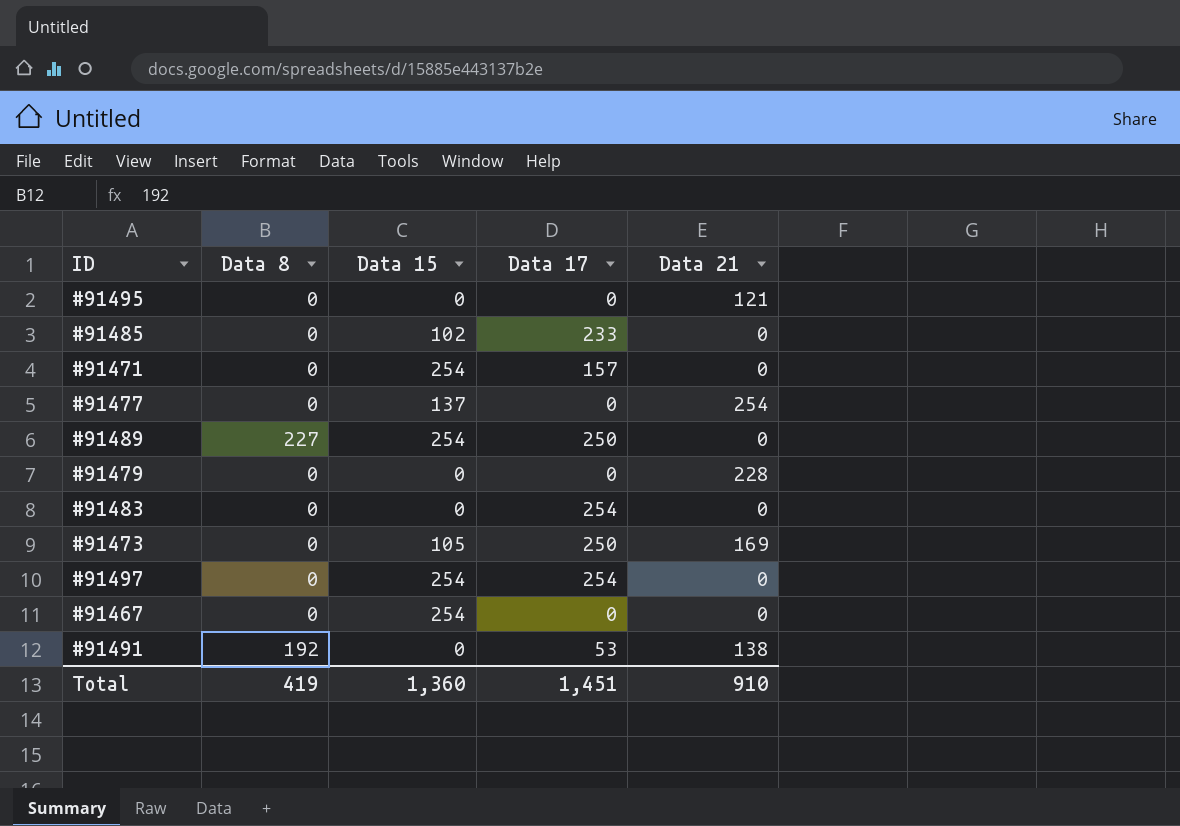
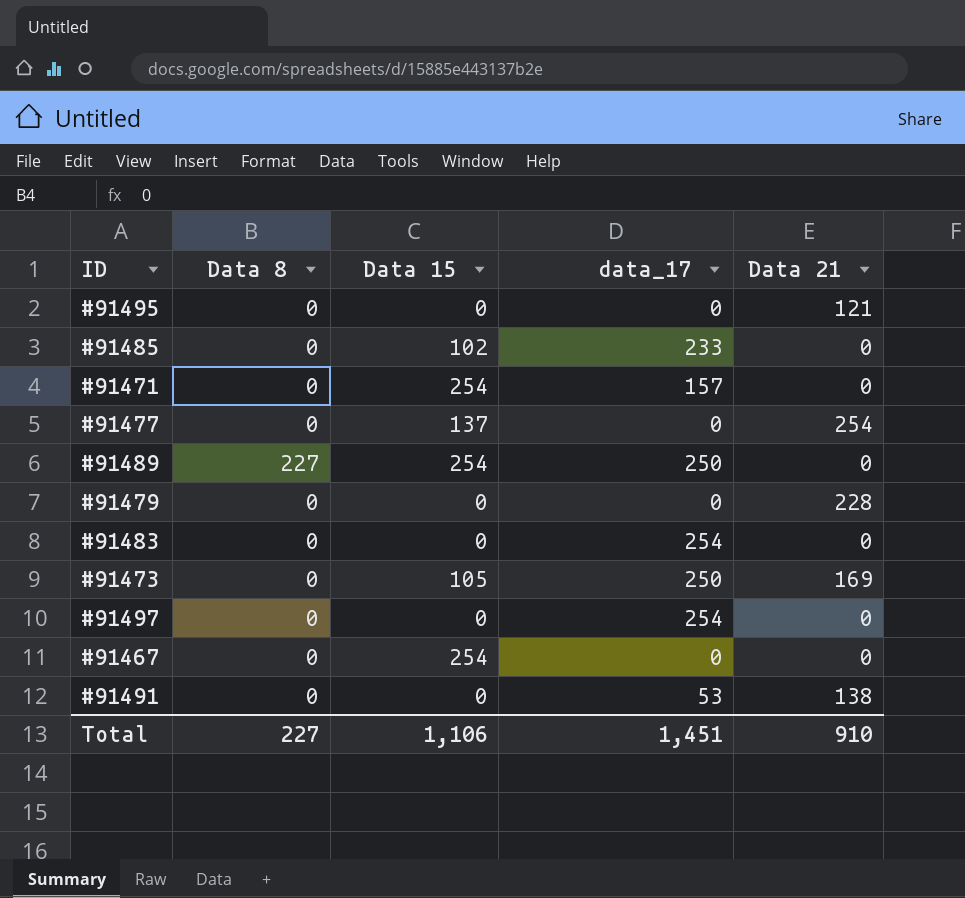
column name: Data 17 -> data_17
#91497 | Data 15: 254 -> 0
#91491 | Data 8: 192 -> 0
Total | Data 8: 419 -> 227
Total | Data 15: 1,360 -> 1,106

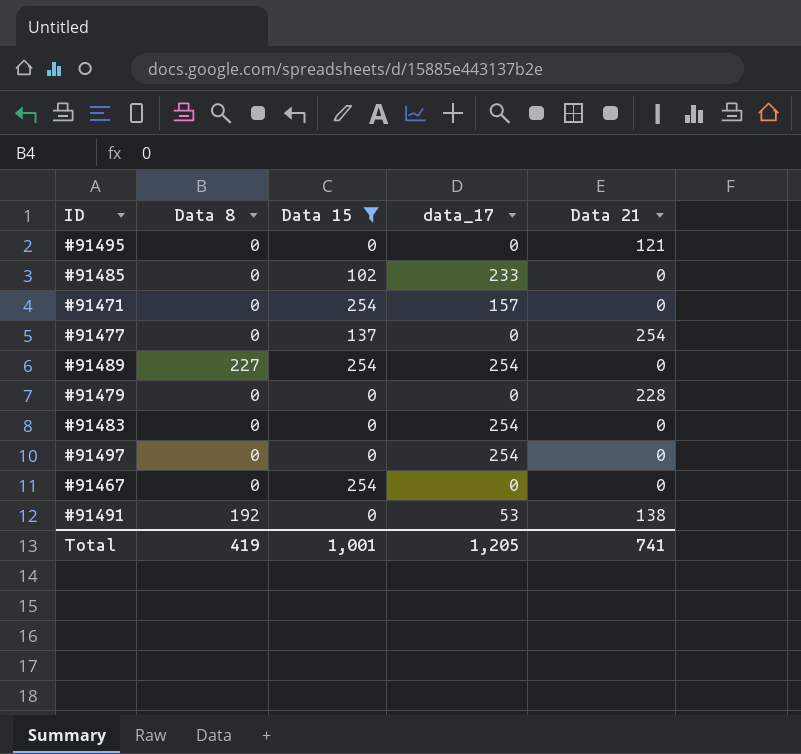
filter: none -> Data 15 != 105
#91489 | data_17: 250 -> 254
#91491 | Data 8: 0 -> 192
Total | Data 8: 227 -> 419
Total | Data 15: 1,106 -> 1,001
Total | data_17: 1,451 -> 1,205
Total | Data 21: 910 -> 741

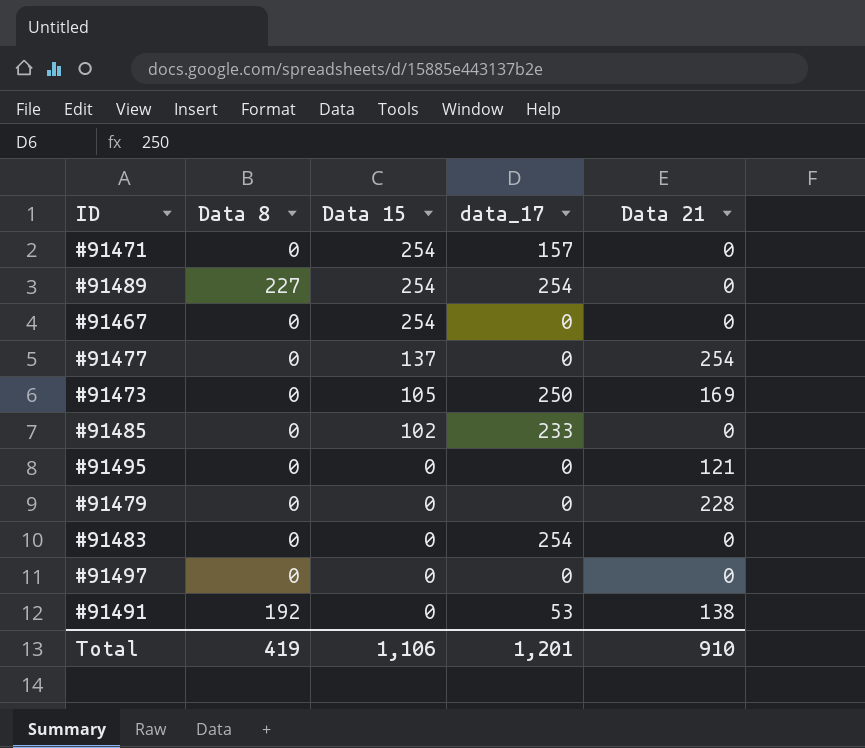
filter: Data 15 != 105 -> none
row order: none -> Data 15 descending
#91497 | data_17: 254 -> 0
Total | Data 15: 1,001 -> 1,106
Total | data_17: 1,205 -> 1,201
Total | Data 21: 741 -> 910

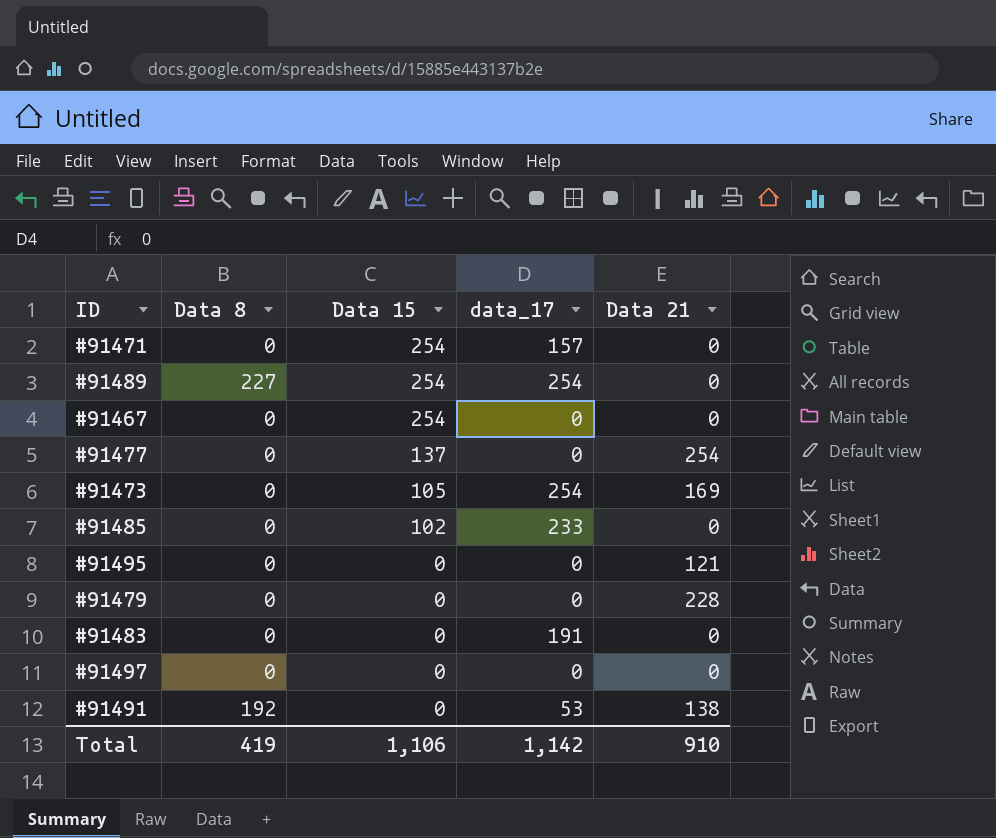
#91473 | data_17: 250 -> 254
#91483 | data_17: 254 -> 191
Total | data_17: 1,201 -> 1,142

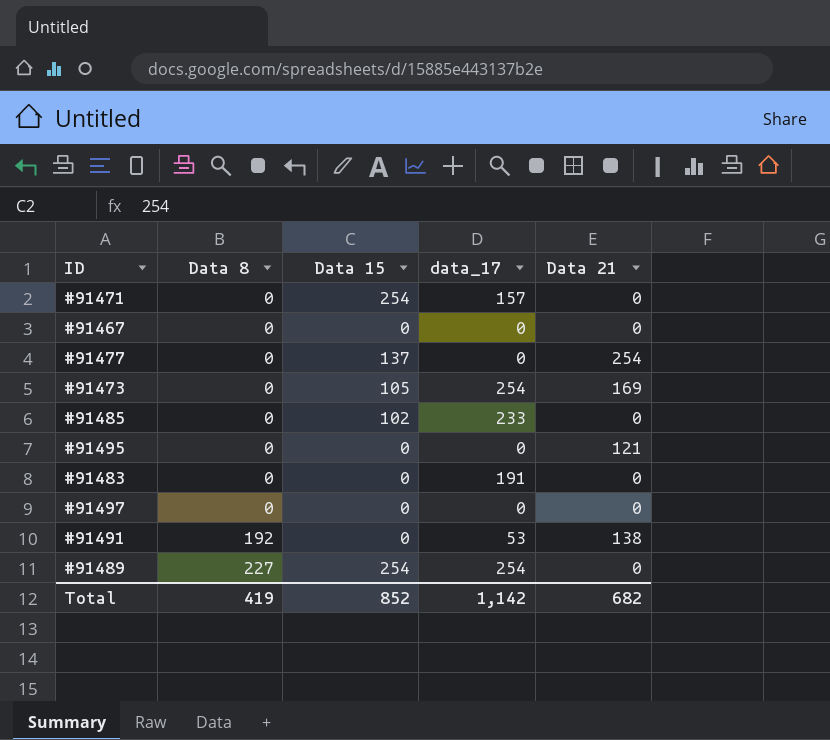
row order: Data 15 descending -> Data 8 ascending
row #91479: 0 | 0 | 0 | 228 -> none
#91467 | Data 15: 254 -> 0
Total | Data 15: 1,106 -> 852
Total | Data 21: 910 -> 682

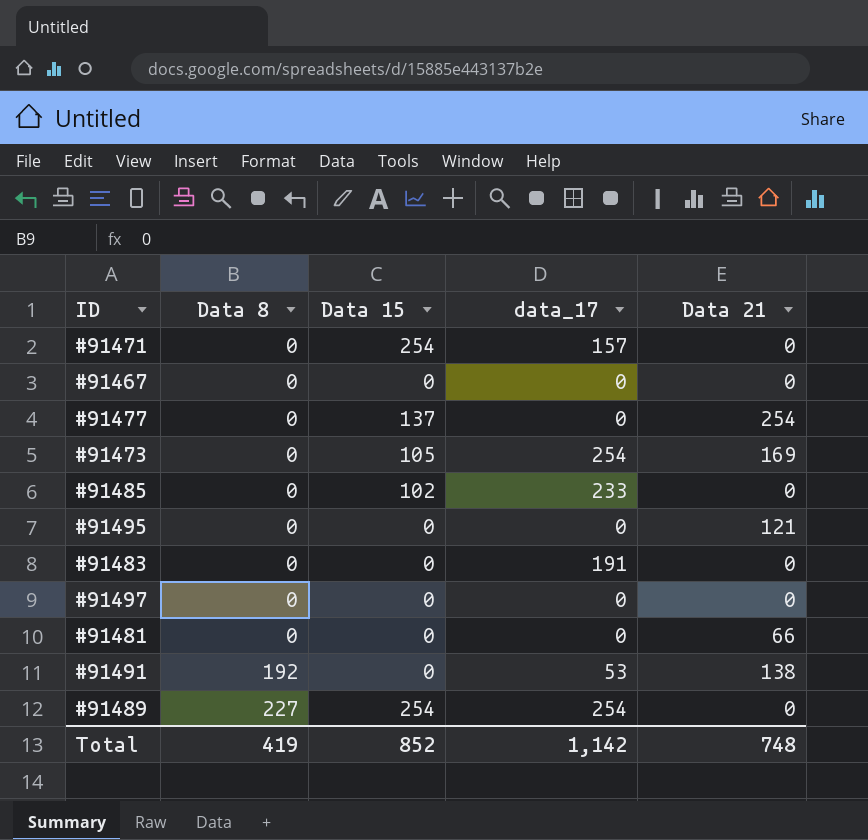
row #91481: none -> 0 | 0 | 0 | 66
Total | Data 21: 682 -> 748

